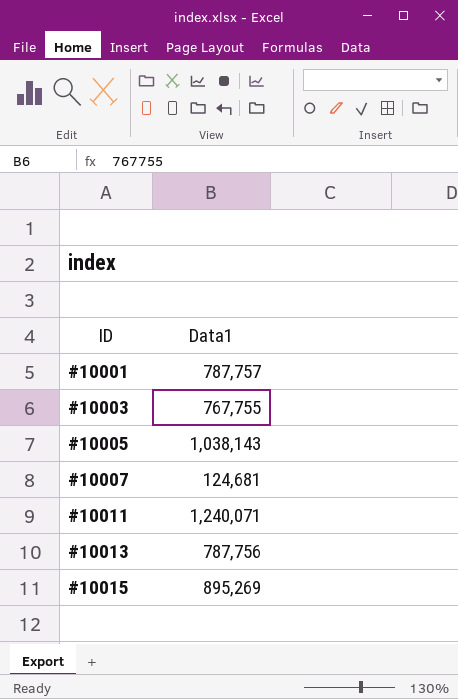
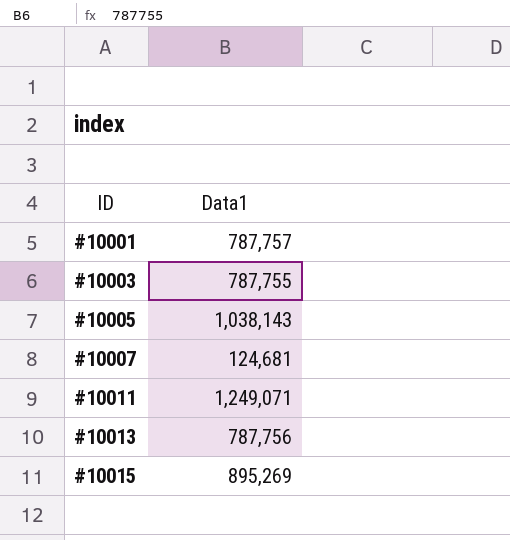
#10003 | Data1: 767,755 -> 787,755
#10011 | Data1: 1,240,071 -> 1,249,071

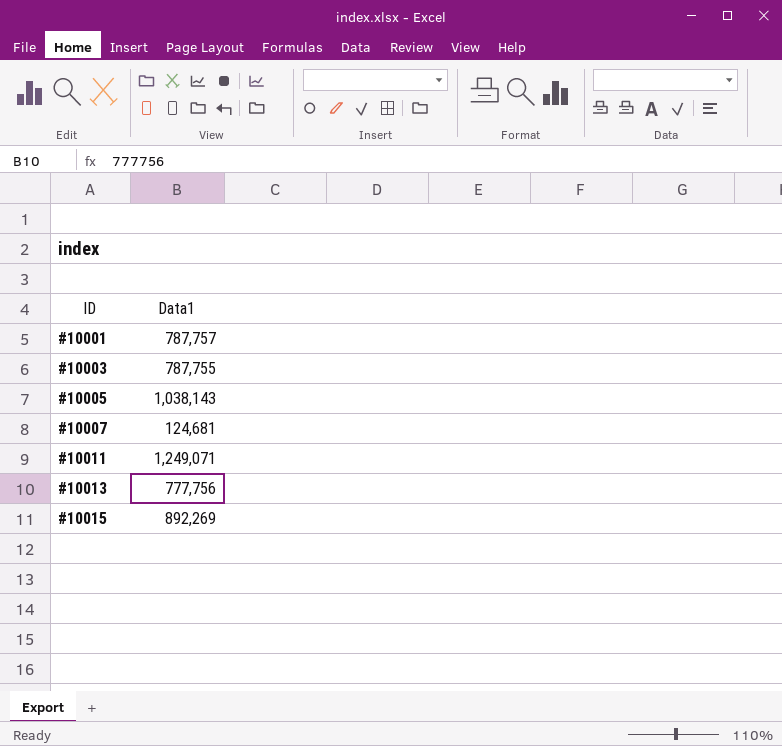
#10013 | Data1: 787,756 -> 777,756
#10015 | Data1: 895,269 -> 892,269

